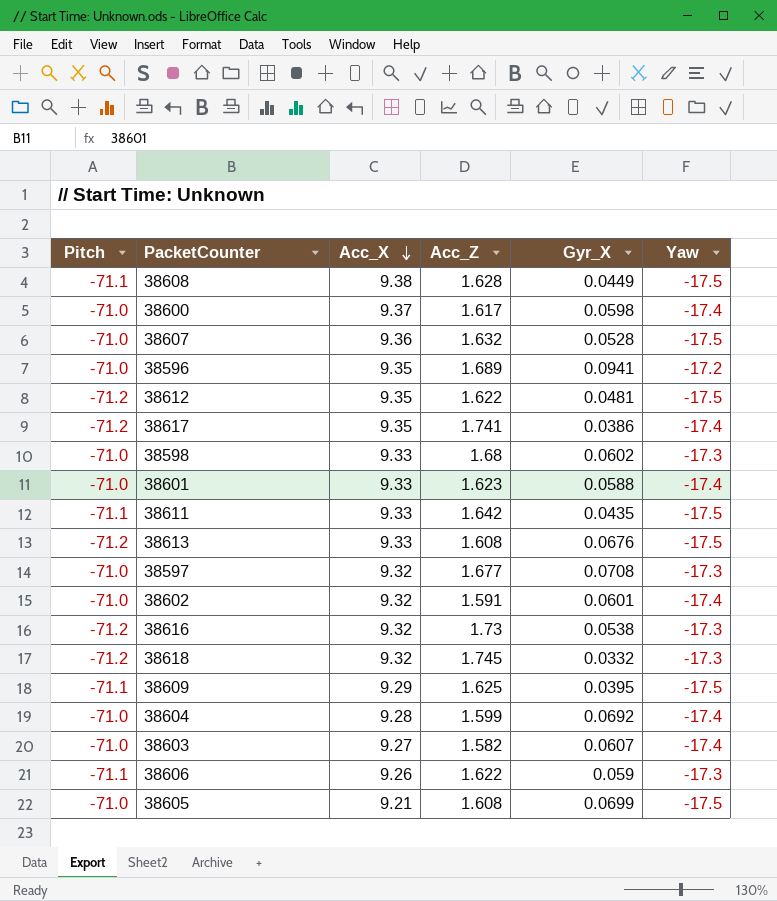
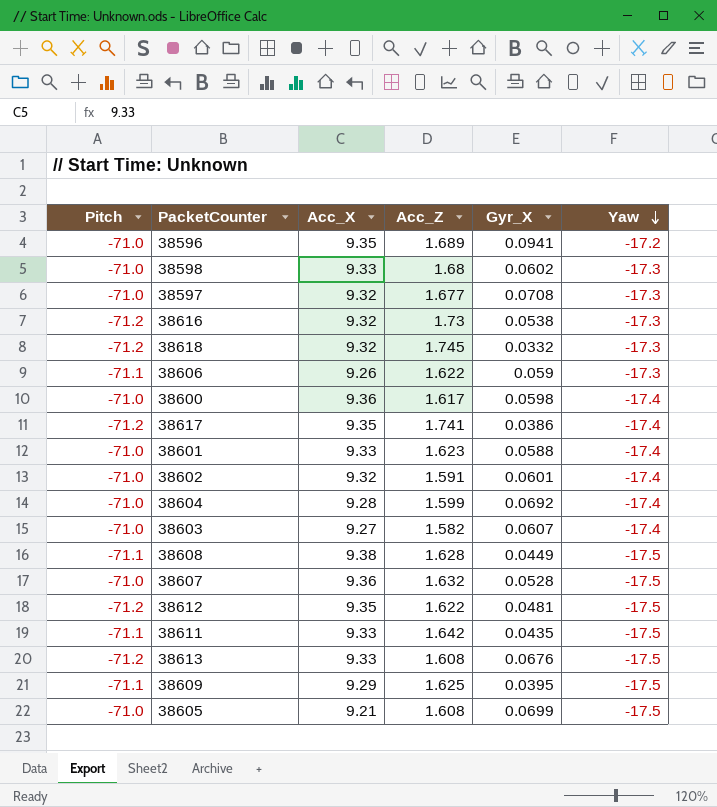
row order: Acc_X descending -> Yaw descending
38600 | Acc_X: 9.37 -> 9.36

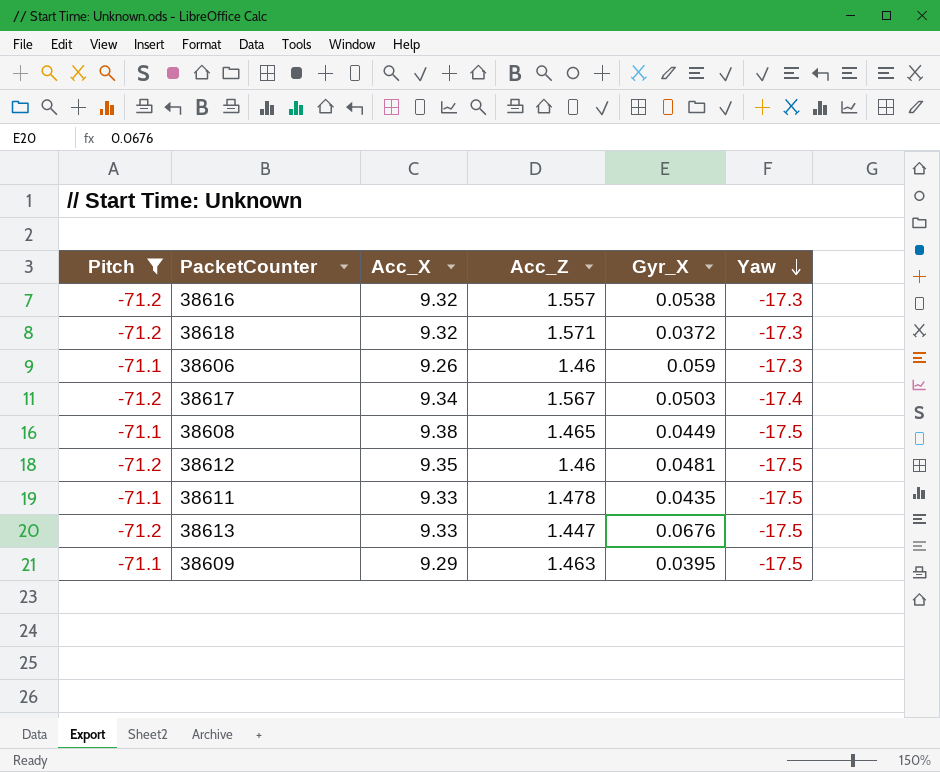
filter: none -> Pitch != -71.0
38616 | Acc_Z: 1.73 -> 1.557
38618 | Acc_Z: 1.745 -> 1.571
38618 | Gyr_X: 0.0332 -> 0.0372
38606 | Acc_Z: 1.622 -> 1.46
38617 | Acc_X: 9.35 -> 9.34
38617 | Acc_Z: 1.741 -> 1.567
38617 | Gyr_X: 0.0386 -> 0.0503
38608 | Acc_Z: 1.628 -> 1.465
38612 | Acc_Z: 1.622 -> 1.46
38611 | Acc_Z: 1.642 -> 1.478
38613 | Acc_Z: 1.608 -> 1.447
38609 | Acc_Z: 1.625 -> 1.463

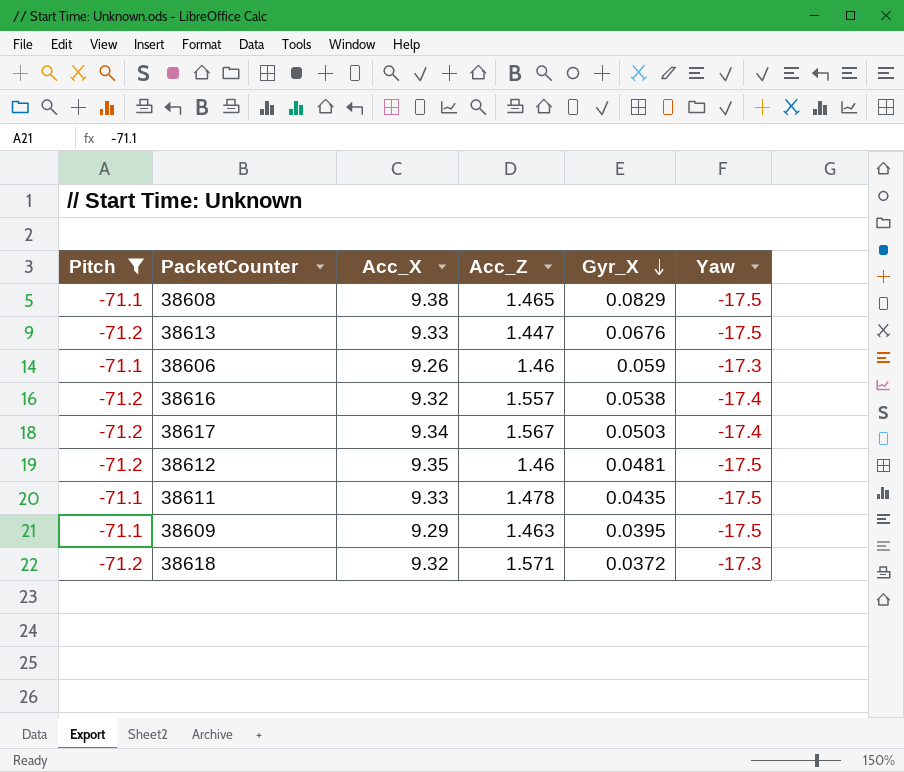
row order: Yaw descending -> Gyr_X descending
38608 | Gyr_X: 0.0449 -> 0.0829
38616 | Yaw: -17.3 -> -17.4

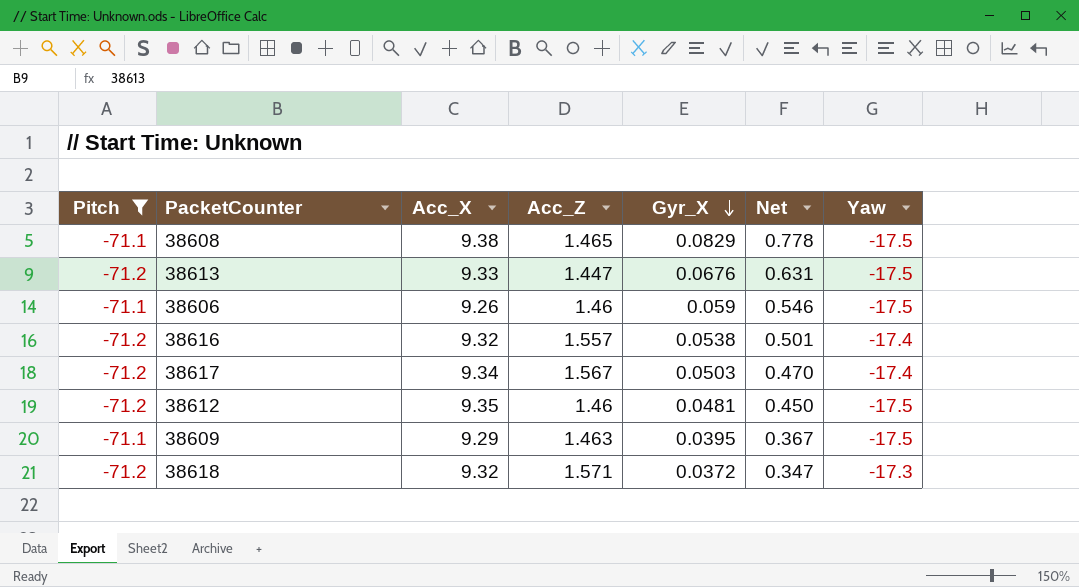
column Net | formula: none -> [Acc_X] * [Gyr_X]
row 38611: -71.1 | 9.33 | 1.478 | 0.0435 | -17.5 -> none
38606 | Yaw: -17.3 -> -17.5

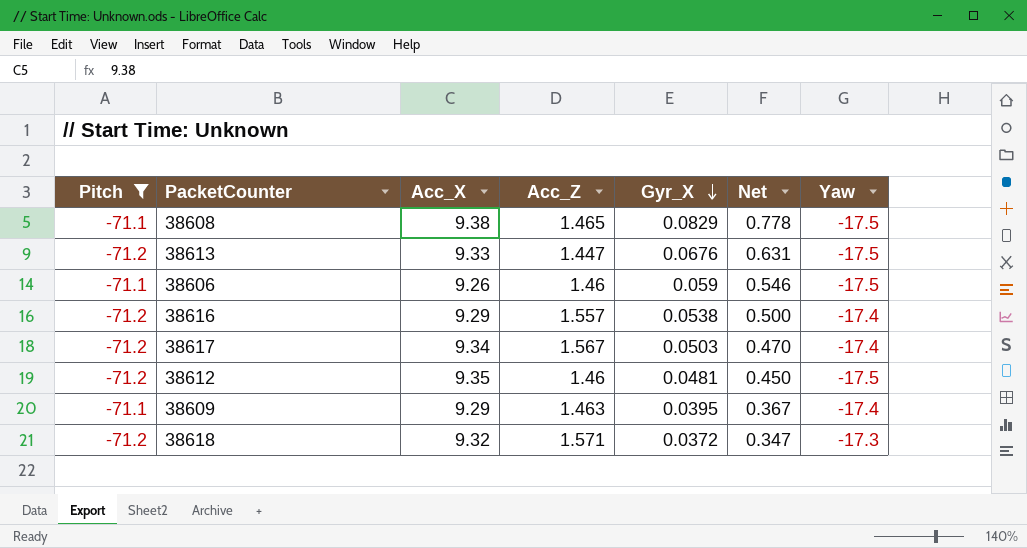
38616 | Acc_X: 9.32 -> 9.29
38616 | Net: 0.501 -> 0.500
38609 | Yaw: -17.5 -> -17.4

